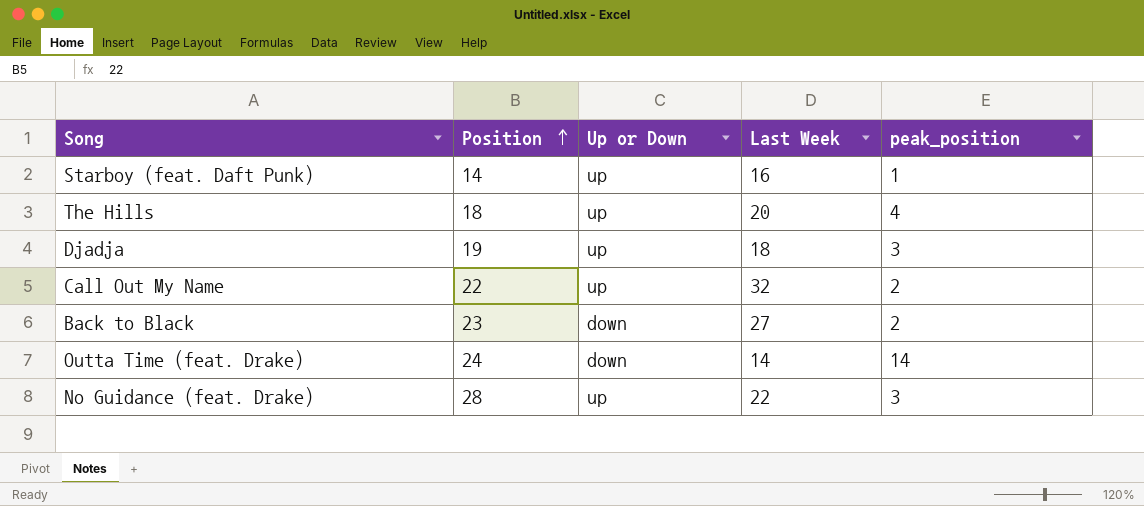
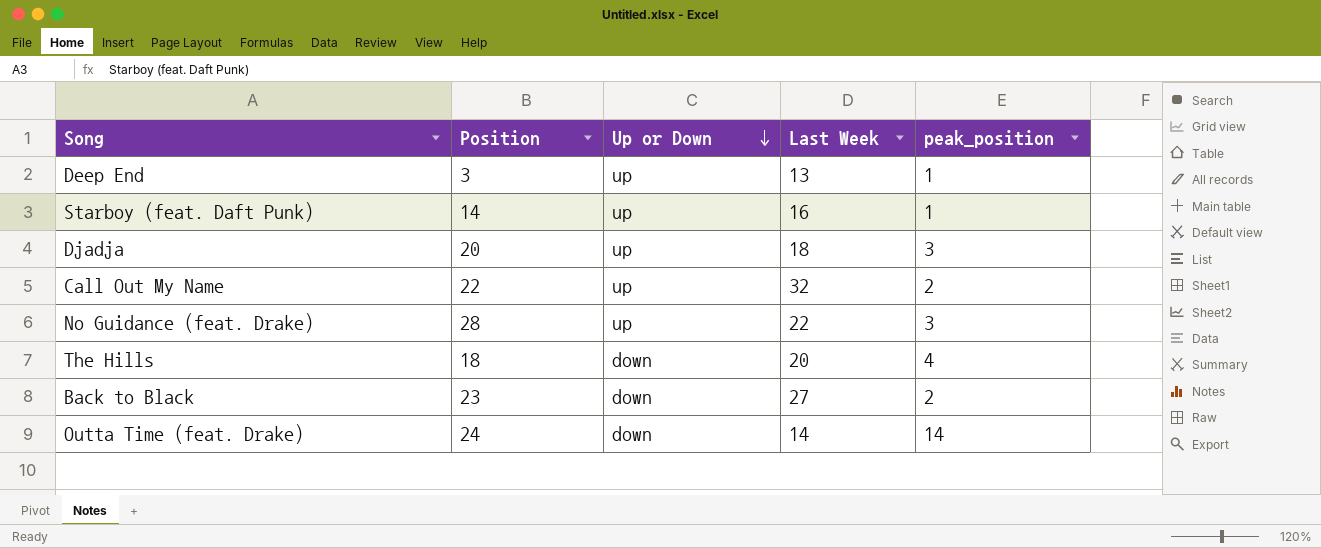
row order: Position ascending -> Up or Down descending
row Deep End: none -> 3 | up | 13 | 1
Djadja | Position: 19 -> 20
The Hills | Up or Down: up -> down

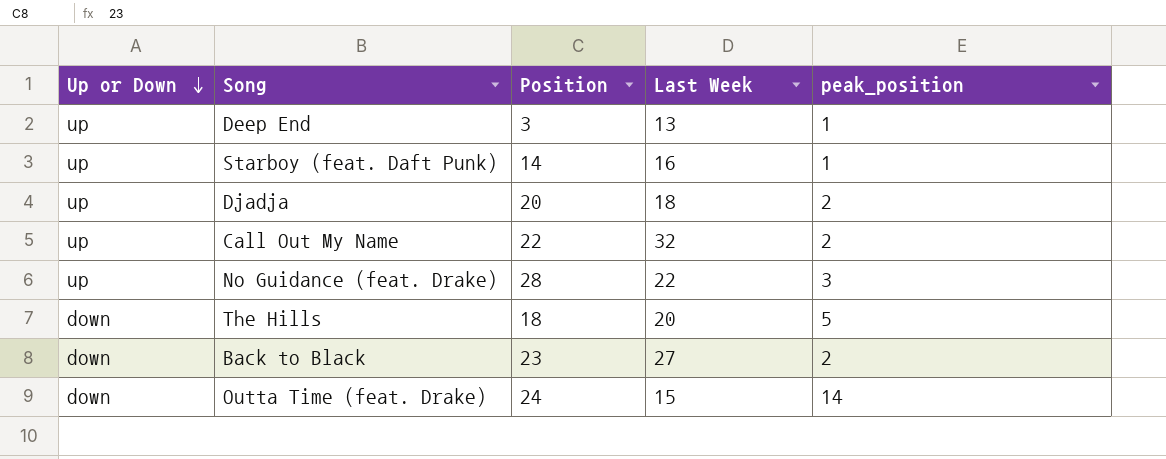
column Up or Down | position: 3 -> 1
Djadja | peak_position: 3 -> 2
The Hills | peak_position: 4 -> 5
Outta Time (feat. Drake) | Last Week: 14 -> 15

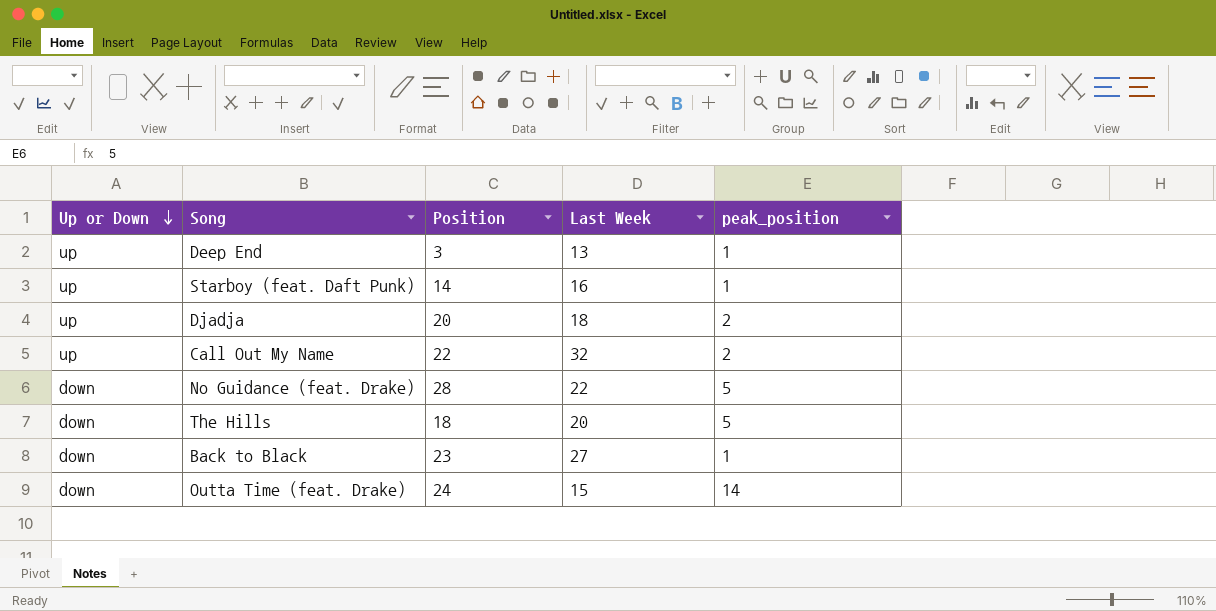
No Guidance (feat. Drake) | Up or Down: up -> down
No Guidance (feat. Drake) | peak_position: 3 -> 5
Back to Black | peak_position: 2 -> 1

